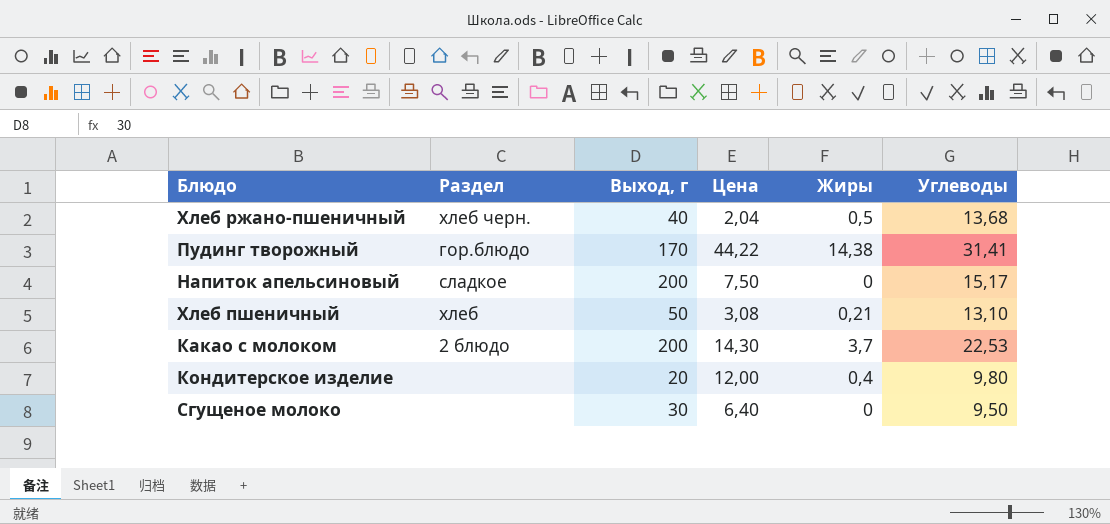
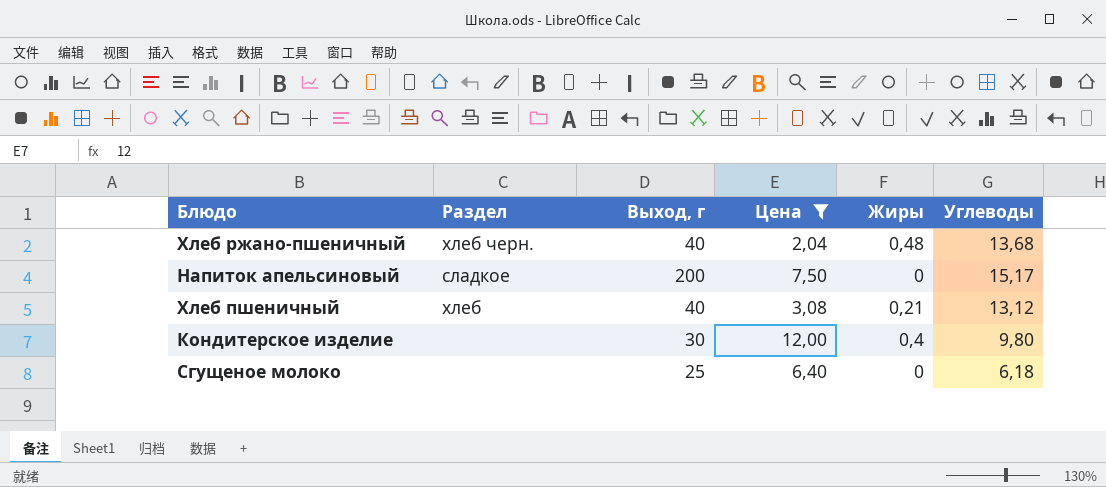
filter: none -> Цена <= 12,00
Хлеб ржано-пшеничный | Жиры: 0,5 -> 0,48
Хлеб пшеничный | Выход, г: 50 -> 40
Хлеб пшеничный | Углеводы: 13,10 -> 13,12
Кондитерское изделие | Выход, г: 20 -> 30
Сгущеное молоко | Выход, г: 30 -> 25
Сгущеное молоко | Углеводы: 9,50 -> 6,18

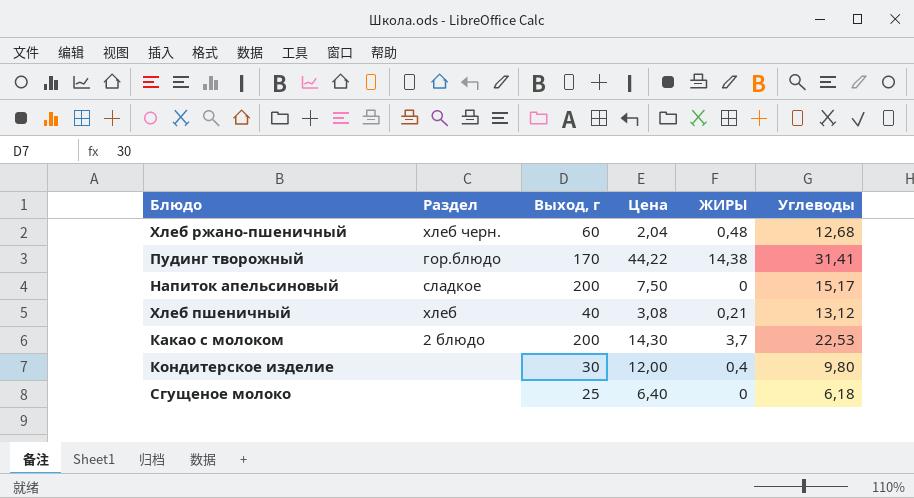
filter: Цена <= 12,00 -> none
column name: Жиры -> ЖИРЫ
Хлеб ржано-пшеничный | Выход, г: 40 -> 60
Хлеб ржано-пшеничный | Углеводы: 13,68 -> 12,68

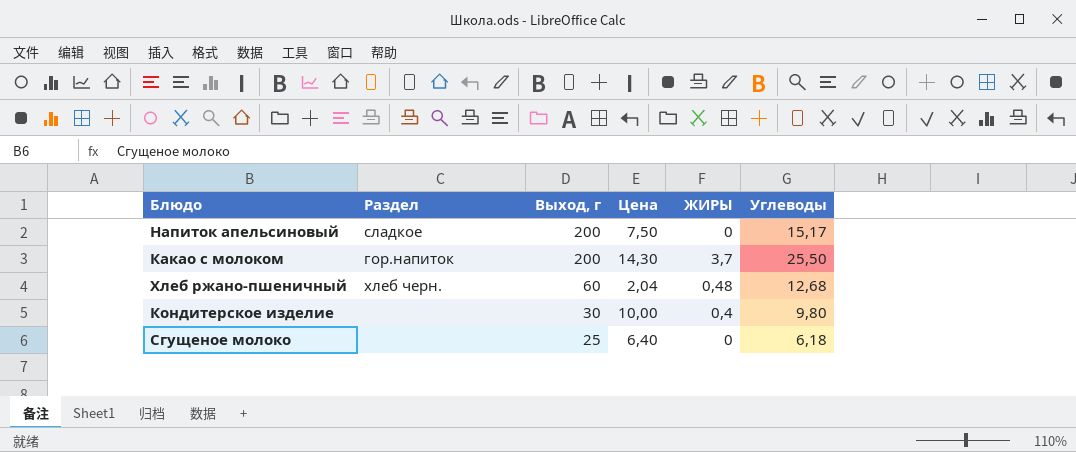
row order: none -> Выход, г descending
row Пудинг творожный: гор.блюдо | 170 | 44,22 | 14,38 | 31,41 -> none
row Хлеб пшеничный: хлеб | 40 | 3,08 | 0,21 | 13,12 -> none
Какао с молоком | Раздел: 2 блюдо -> гор.напиток
Какао с молоком | Углеводы: 22,53 -> 25,50
Кондитерское изделие | Цена: 12,00 -> 10,00

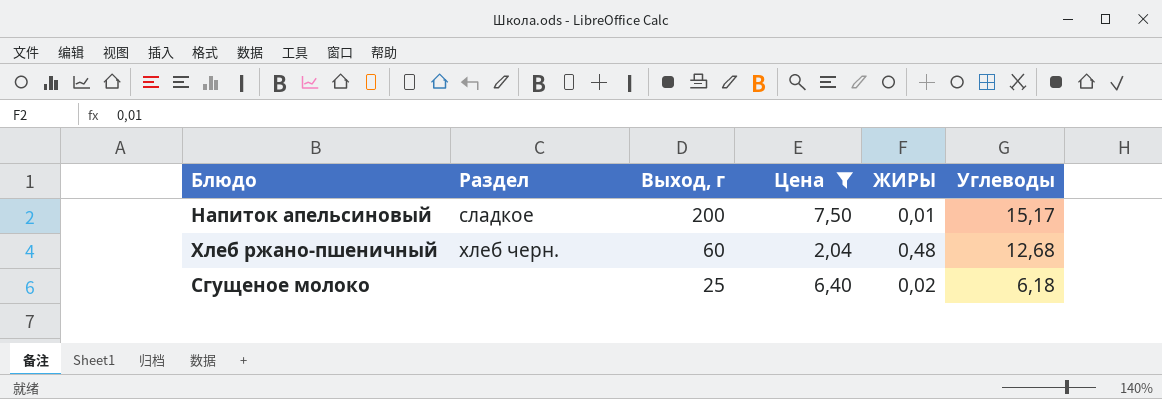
filter: none -> Цена <= 7,50
Напиток апельсиновый | ЖИРЫ: 0 -> 0,01
Сгущеное молоко | ЖИРЫ: 0 -> 0,02

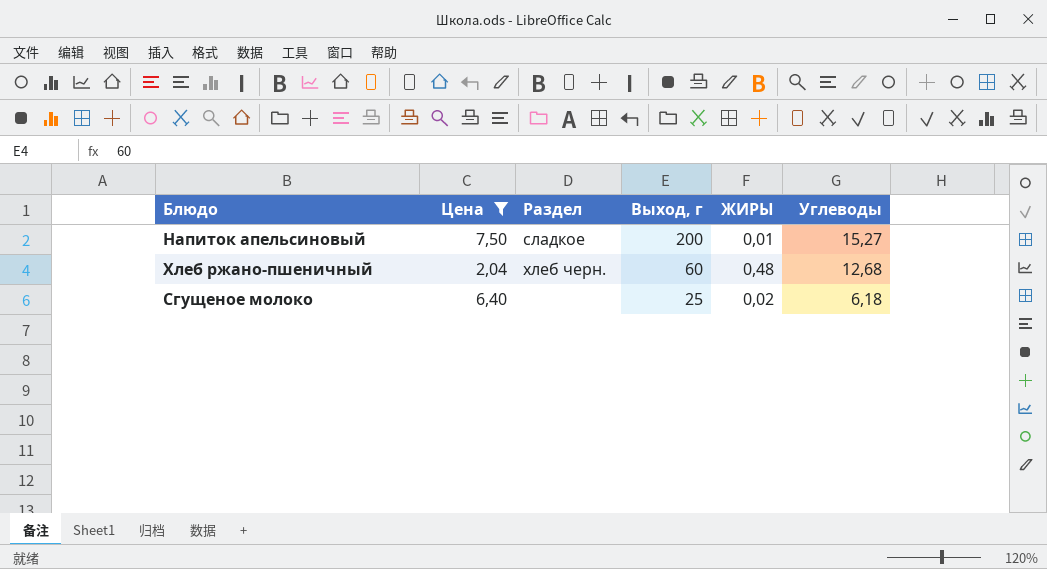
column Цена | position: 4 -> 2
Напиток апельсиновый | Углеводы: 15,17 -> 15,27

